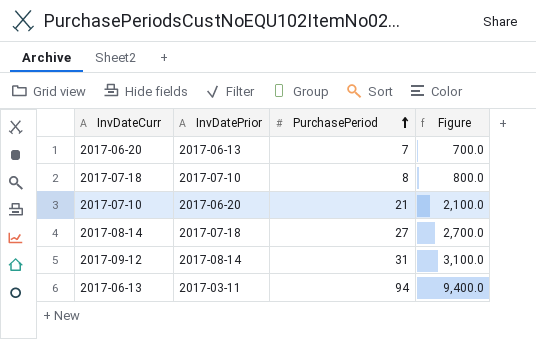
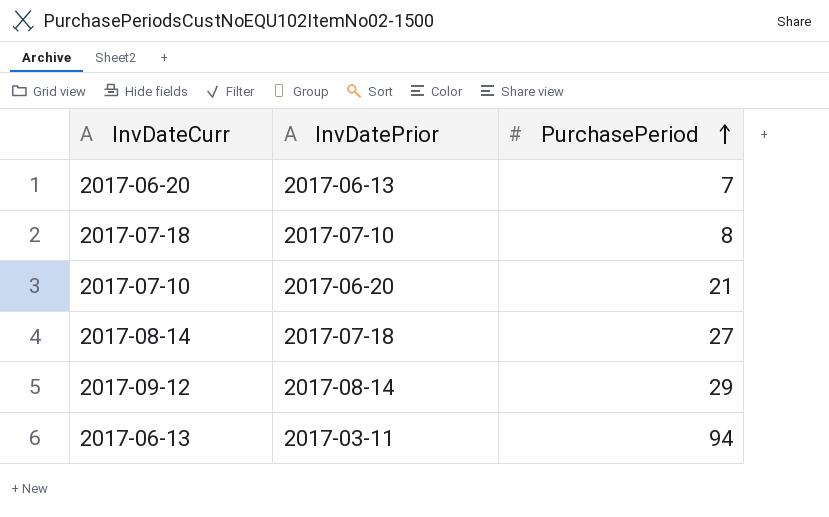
column Figure | formula: [PurchasePeriod] * 100 -> none
2017-09-12 | PurchasePeriod: 31 -> 29

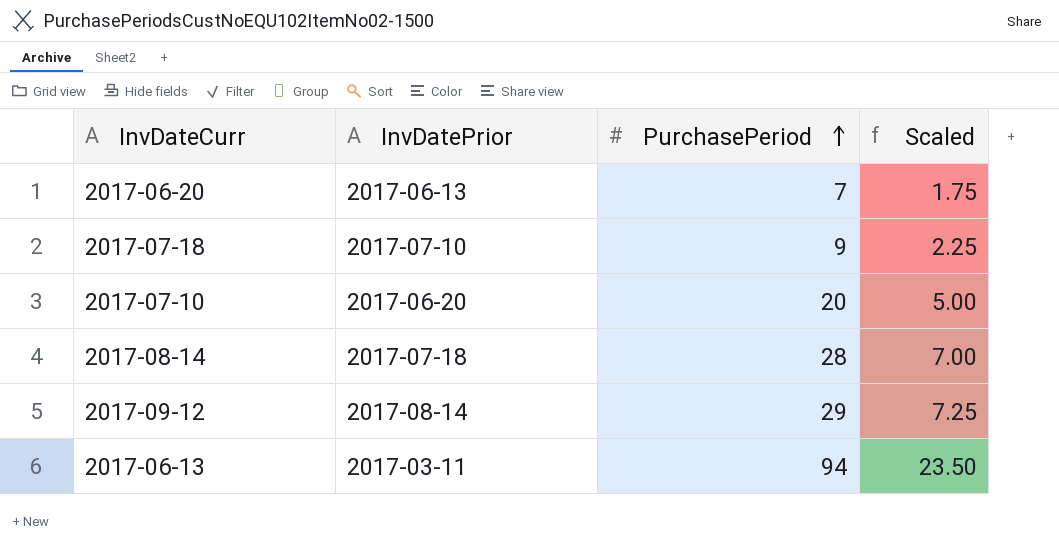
column Scaled | formula: none -> [PurchasePeriod] * 0.25
2017-07-18 | PurchasePeriod: 8 -> 9
2017-07-10 | PurchasePeriod: 21 -> 20
2017-08-14 | PurchasePeriod: 27 -> 28

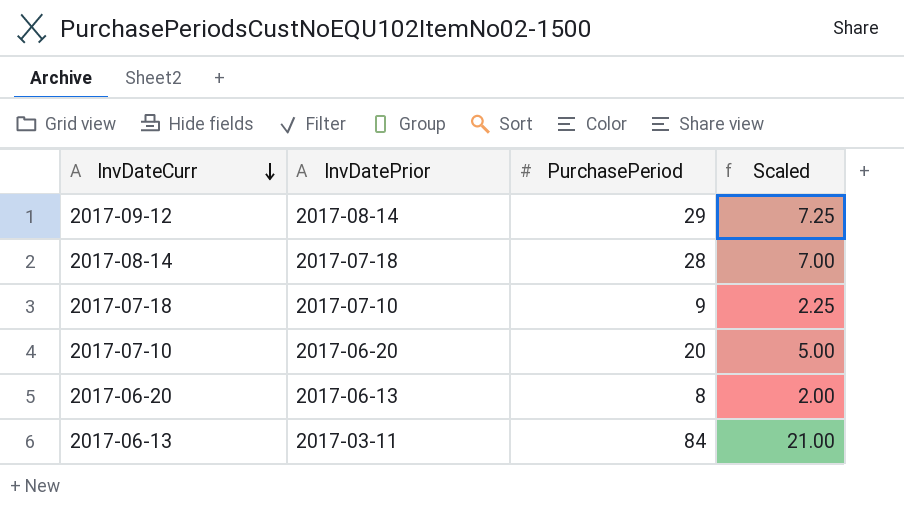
row order: PurchasePeriod ascending -> InvDateCurr descending
2017-06-20 | PurchasePeriod: 7 -> 8
2017-06-20 | Scaled: 1.75 -> 2.00
2017-06-13 | PurchasePeriod: 94 -> 84
2017-06-13 | Scaled: 23.50 -> 21.00

